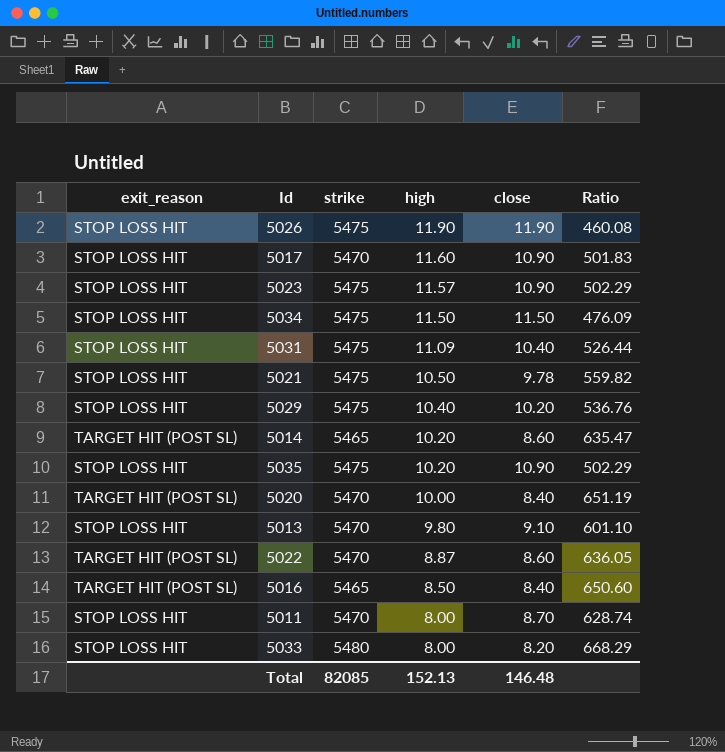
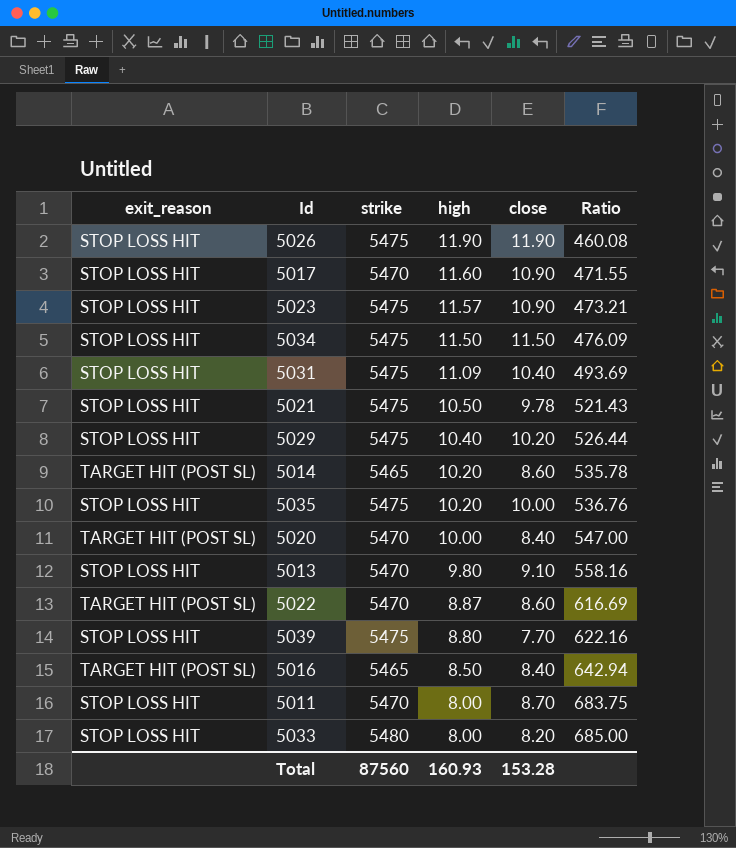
column Ratio | formula: [strike] / [close] -> [strike] / [high]
5035 | close: 10.90 -> 10.00
row 5039: none -> STOP LOSS HIT | 5475 | 8.80 | 7.70 | 622.16
Total | strike: 82085 -> 87560
Total | high: 152.13 -> 160.93
Total | close: 146.48 -> 153.28

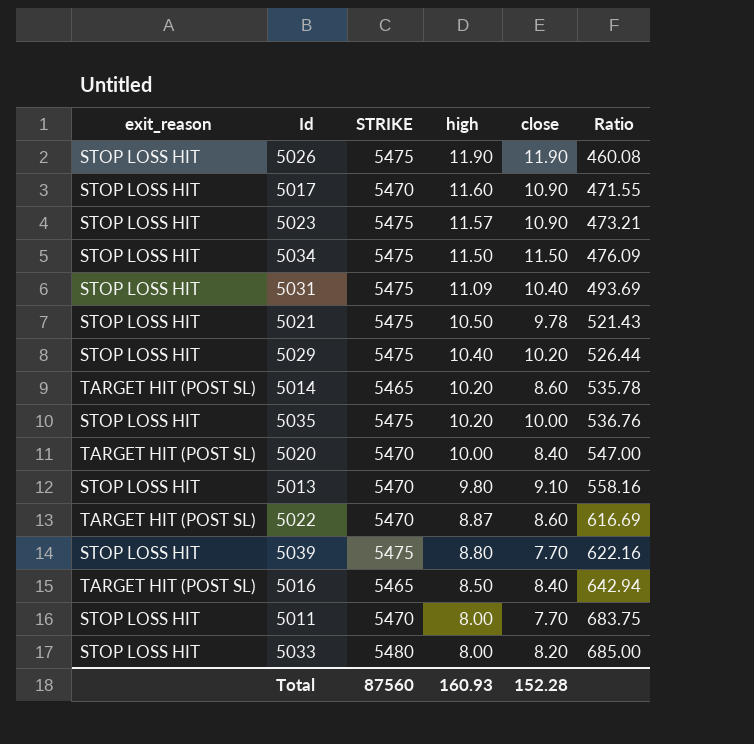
column name: strike -> STRIKE
5011 | close: 8.70 -> 7.70
Total | close: 153.28 -> 152.28

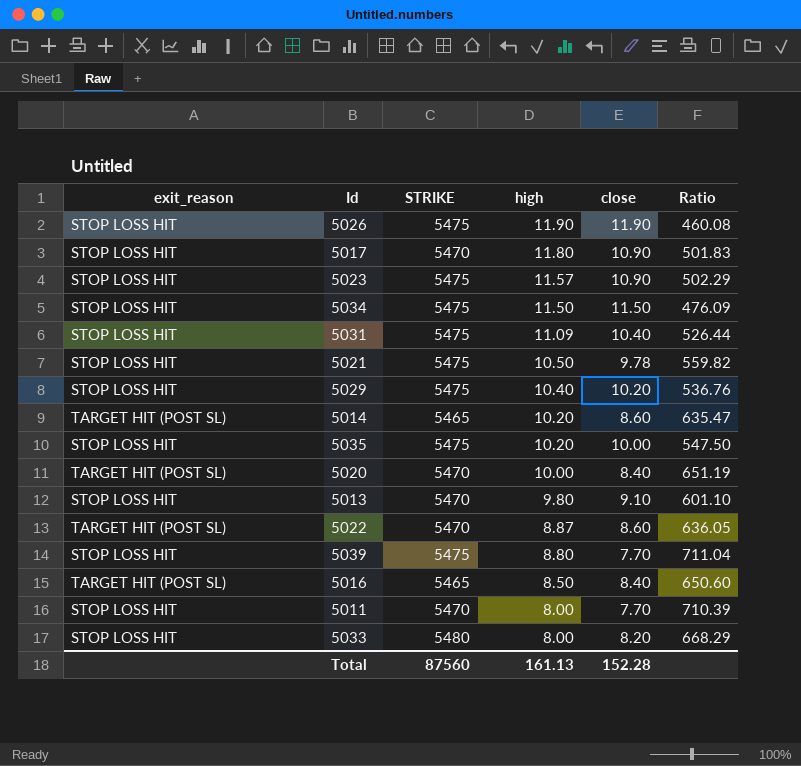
column Ratio | formula: [STRIKE] / [high] -> [STRIKE] / [close]
5017 | high: 11.60 -> 11.80
Total | high: 160.93 -> 161.13

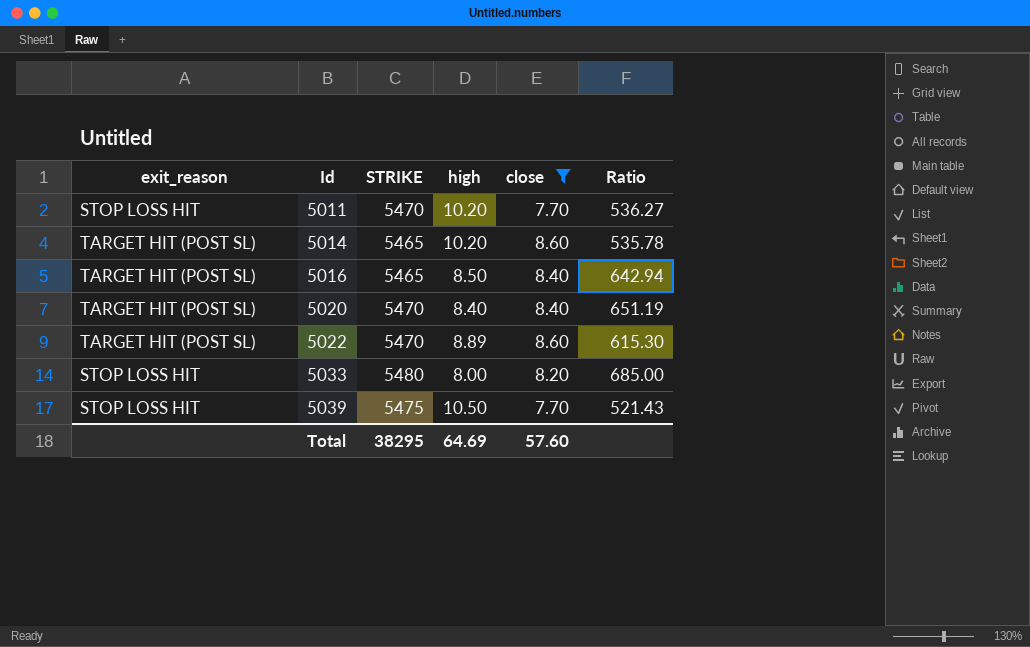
filter: none -> close <= 8.60
row order: high descending -> Id ascending
column Ratio | formula: [STRIKE] / [close] -> [STRIKE] / [high]
5011 | high: 8.00 -> 10.20
5020 | high: 10.00 -> 8.40
5022 | high: 8.87 -> 8.89
5039 | high: 8.80 -> 10.50
Total | STRIKE: 87560 -> 38295
Total | high: 161.13 -> 64.69
Total | close: 152.28 -> 57.60

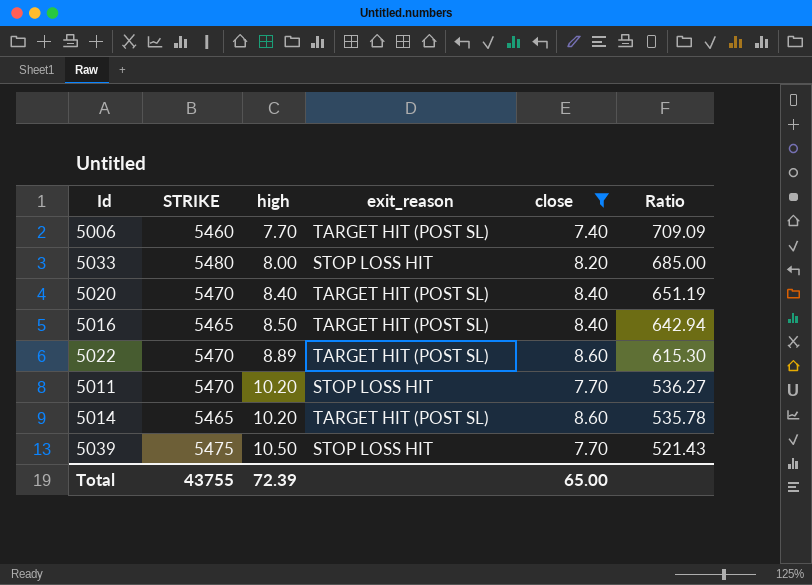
row order: Id ascending -> high ascending
column exit_reason | position: 1 -> 4
row 5006: none -> 5460 | 7.70 | TARGET HIT (POST SL) | 7.40 | 709.09
Total | STRIKE: 38295 -> 43755
Total | high: 64.69 -> 72.39
Total | close: 57.60 -> 65.00

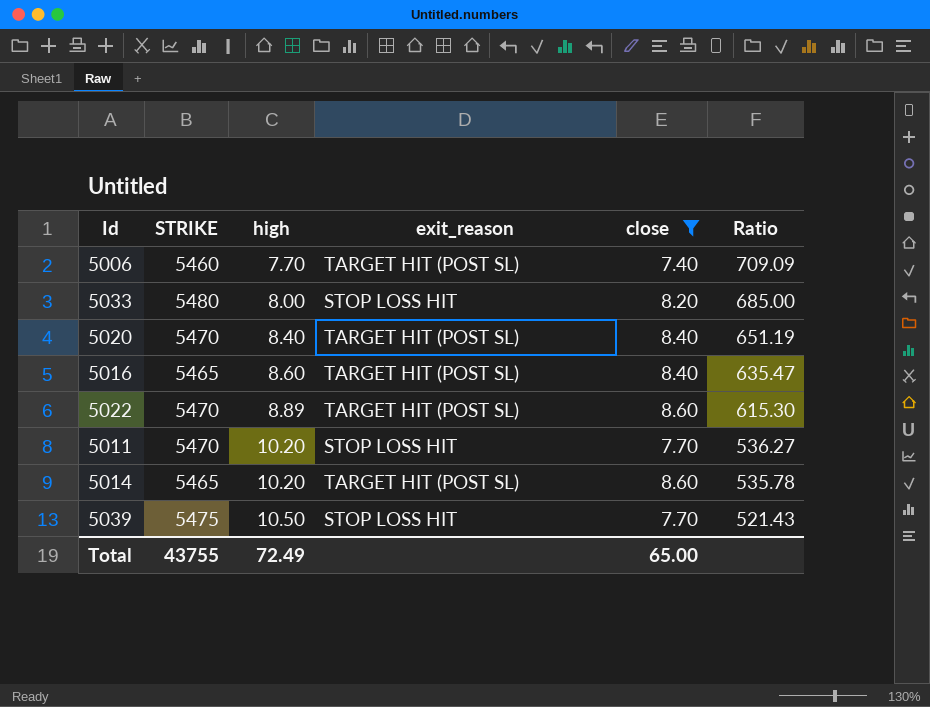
5016 | high: 8.50 -> 8.60
5016 | Ratio: 642.94 -> 635.47
Total | high: 72.39 -> 72.49

